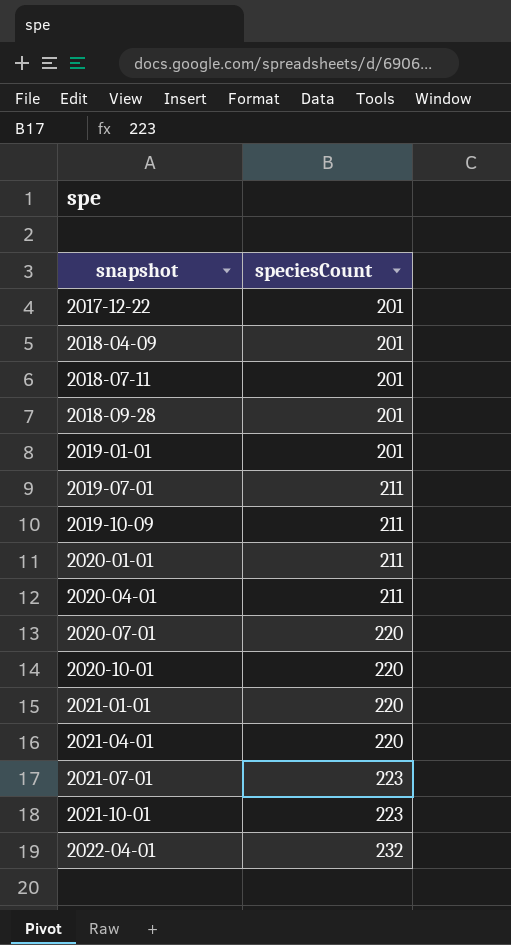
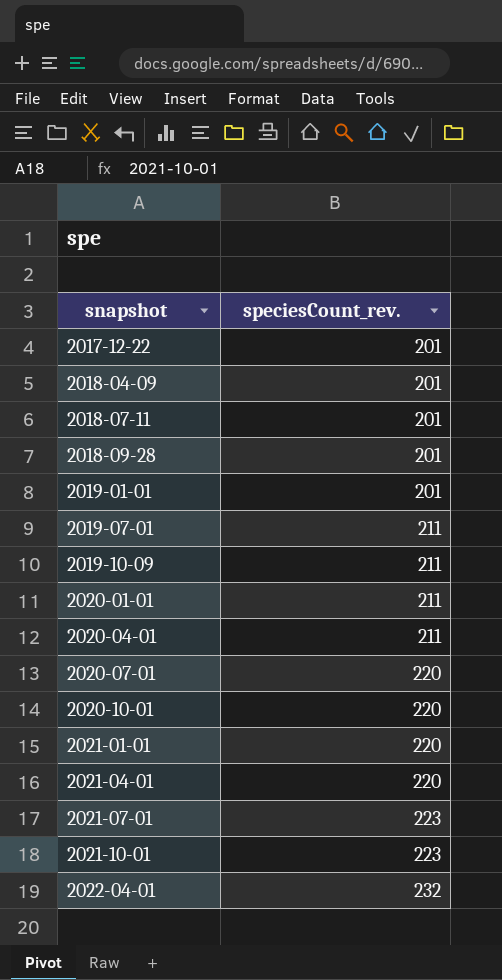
column name: speciesCount -> speciesCount_rev.

